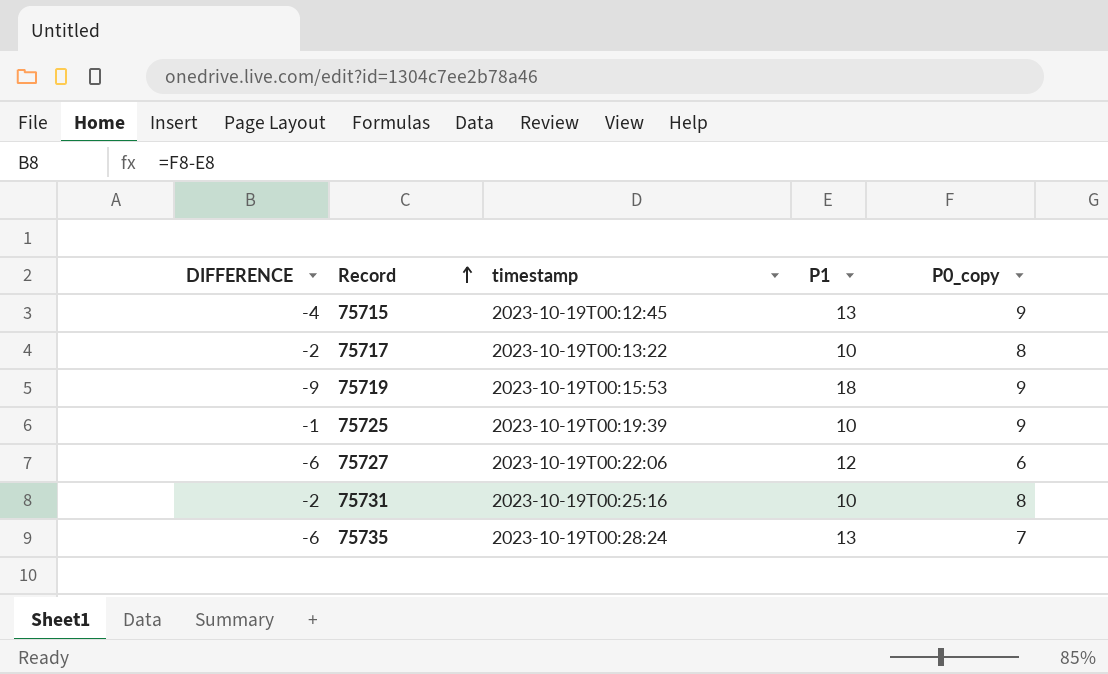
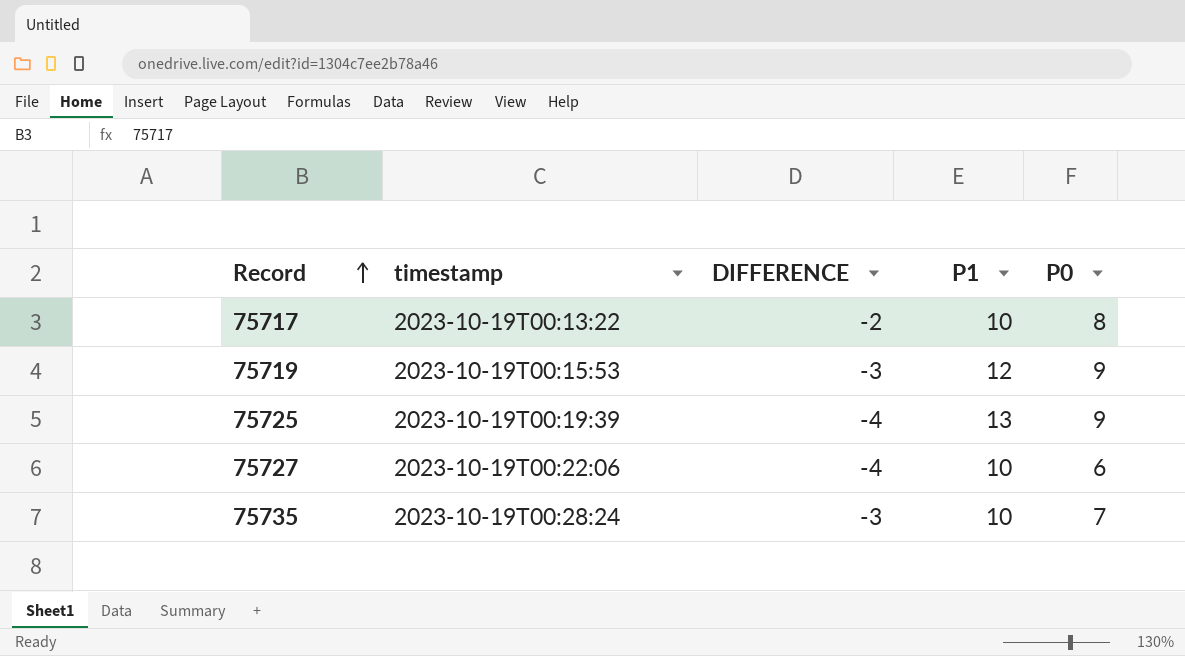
column DIFFERENCE | position: 1 -> 3
column name: P0_copy -> P0
row 75715: -4 | 2023-10-19T00:12:45 | 13 | 9 -> none
row 75731: -2 | 2023-10-19T00:25:16 | 10 | 8 -> none
75719 | DIFFERENCE: -9 -> -3
75719 | P1: 18 -> 12
75725 | DIFFERENCE: -1 -> -4
75725 | P1: 10 -> 13
75727 | DIFFERENCE: -6 -> -4
75727 | P1: 12 -> 10
75735 | DIFFERENCE: -6 -> -3
75735 | P1: 13 -> 10

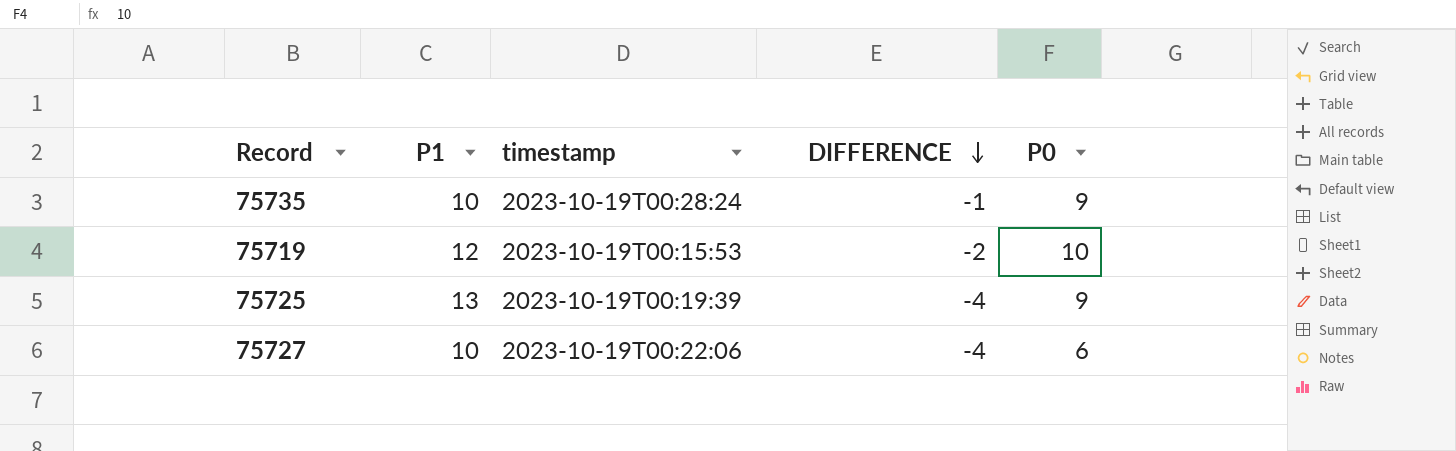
row order: Record ascending -> DIFFERENCE descending
column P1 | position: 4 -> 2
row 75717: 2023-10-19T00:13:22 | -2 | 10 | 8 -> none
75735 | DIFFERENCE: -3 -> -1
75735 | P0: 7 -> 9
75719 | DIFFERENCE: -3 -> -2
75719 | P0: 9 -> 10

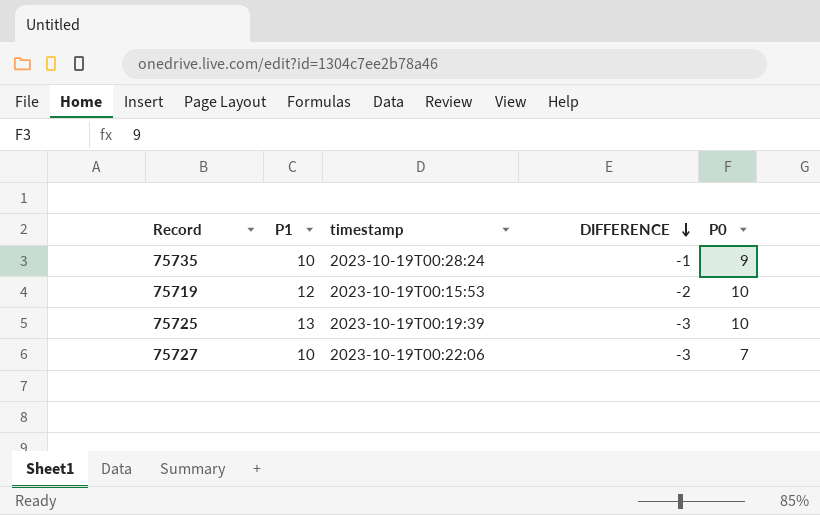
75725 | DIFFERENCE: -4 -> -3
75725 | P0: 9 -> 10
75727 | DIFFERENCE: -4 -> -3
75727 | P0: 6 -> 7

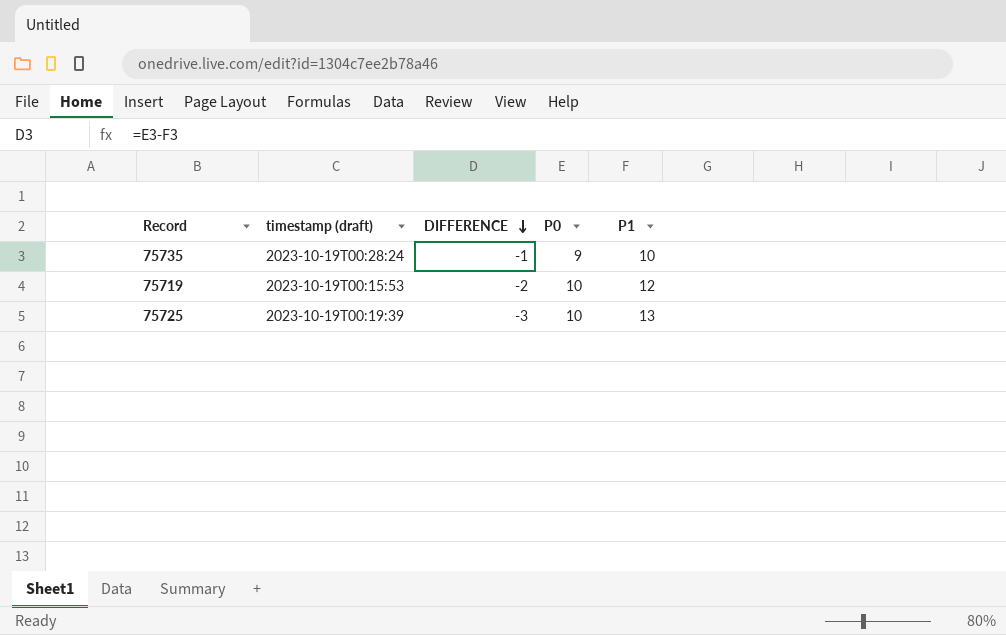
column name: timestamp -> timestamp (draft)
column P1 | position: 2 -> 5
row 75727: 10 | 2023-10-19T00:22:06 | -3 | 7 -> none

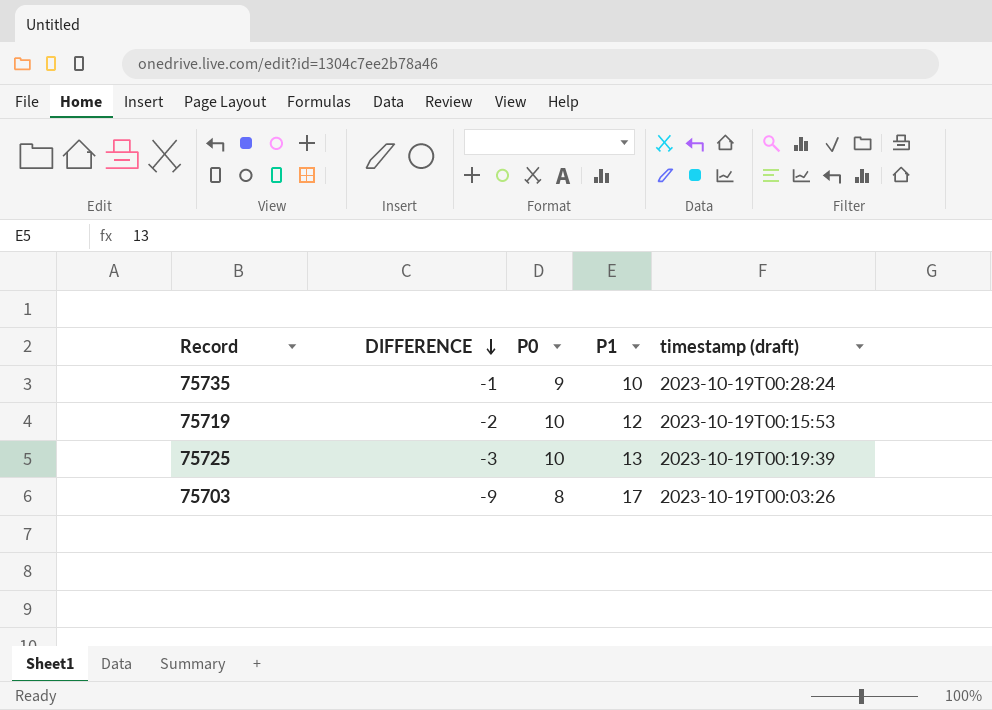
column timestamp (draft) | position: 2 -> 5
row 75703: none -> -9 | 8 | 17 | 2023-10-19T00:03:26

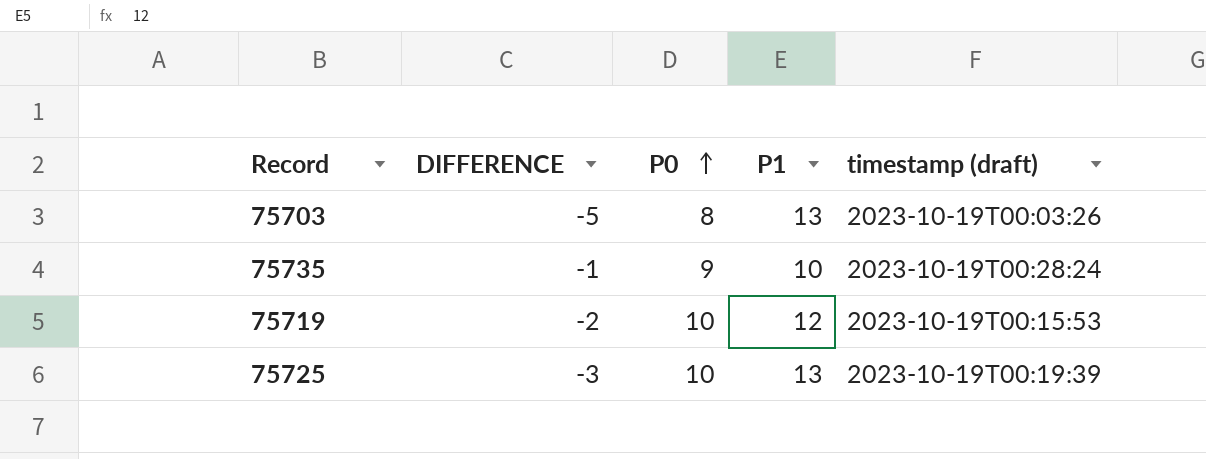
row order: DIFFERENCE descending -> P0 ascending
75703 | DIFFERENCE: -9 -> -5
75703 | P1: 17 -> 13

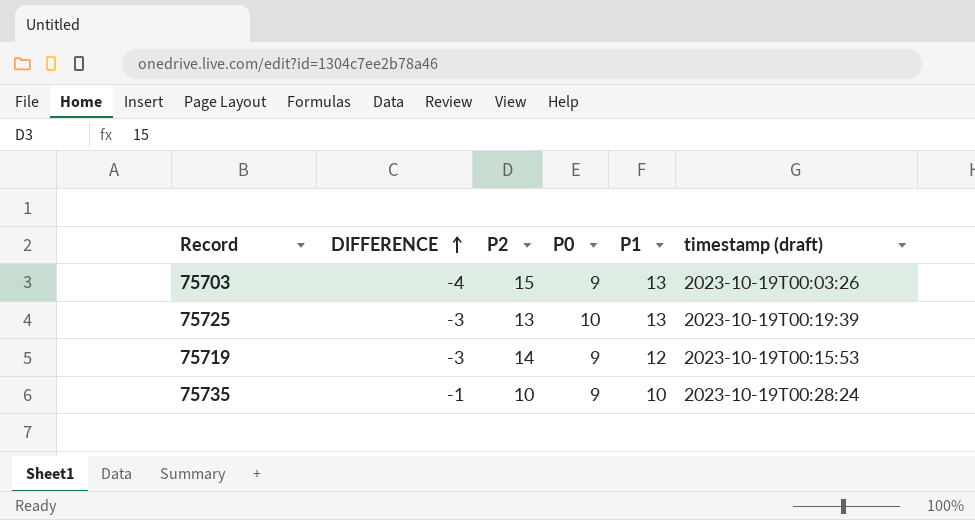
row order: P0 ascending -> DIFFERENCE ascending
column P2 | position: none -> 3
75703 | DIFFERENCE: -5 -> -4
75703 | P0: 8 -> 9
75719 | DIFFERENCE: -2 -> -3
75719 | P0: 10 -> 9

